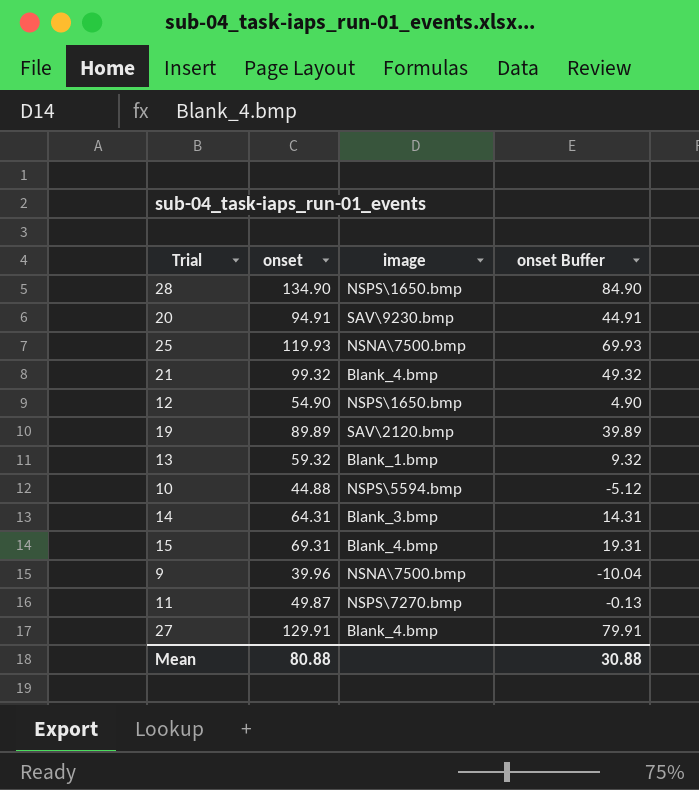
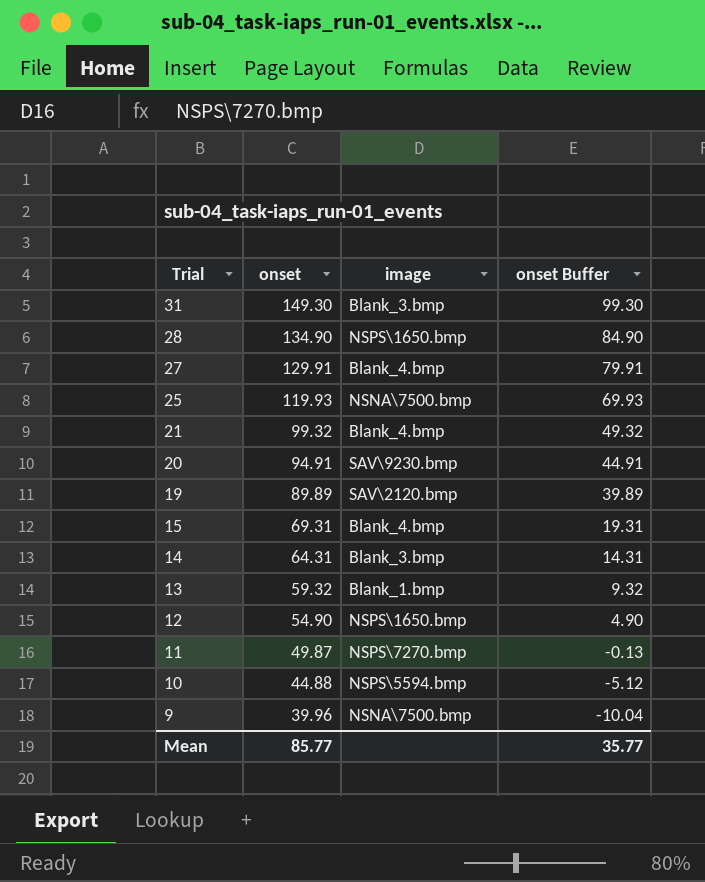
row order: none -> Trial descending
row 31: none -> 149.30 | Blank_3.bmp | 99.30
Mean | onset: 80.88 -> 85.77
Mean | onset Buffer: 30.88 -> 35.77

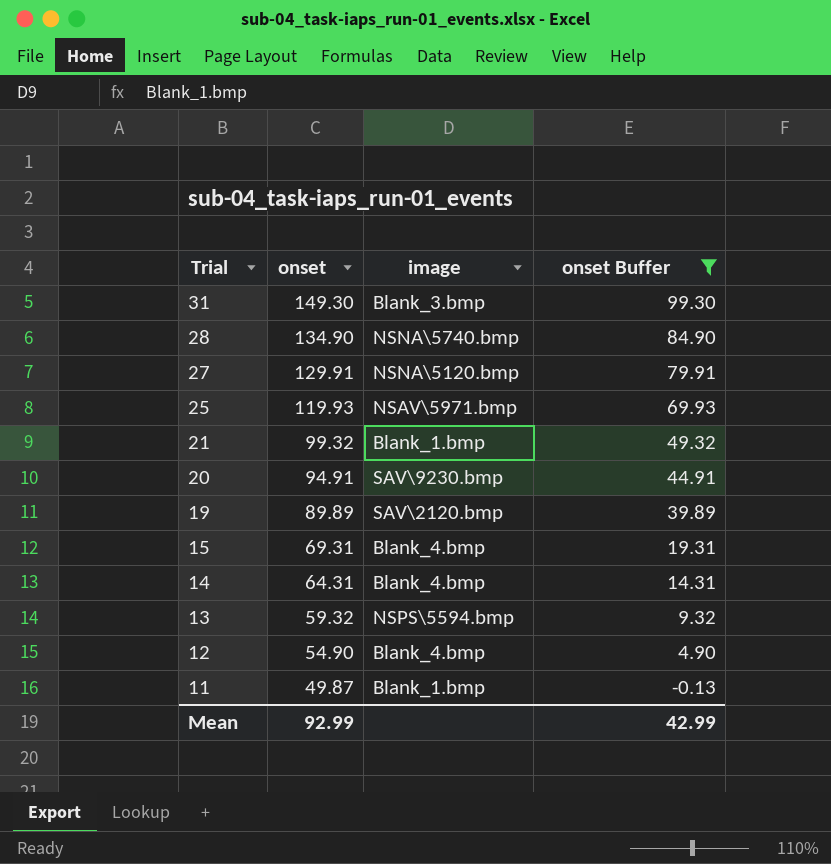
filter: none -> onset Buffer >= -0.13
28 | image: NSPS\1650.bmp -> NSNA\5740.bmp
27 | image: Blank_4.bmp -> NSNA\5120.bmp
25 | image: NSNA\7500.bmp -> NSAV\5971.bmp
21 | image: Blank_4.bmp -> Blank_1.bmp
14 | image: Blank_3.bmp -> Blank_4.bmp
13 | image: Blank_1.bmp -> NSPS\5594.bmp
12 | image: NSPS\1650.bmp -> Blank_4.bmp
11 | image: NSPS\7270.bmp -> Blank_1.bmp
Mean | onset: 85.77 -> 92.99
Mean | onset Buffer: 35.77 -> 42.99

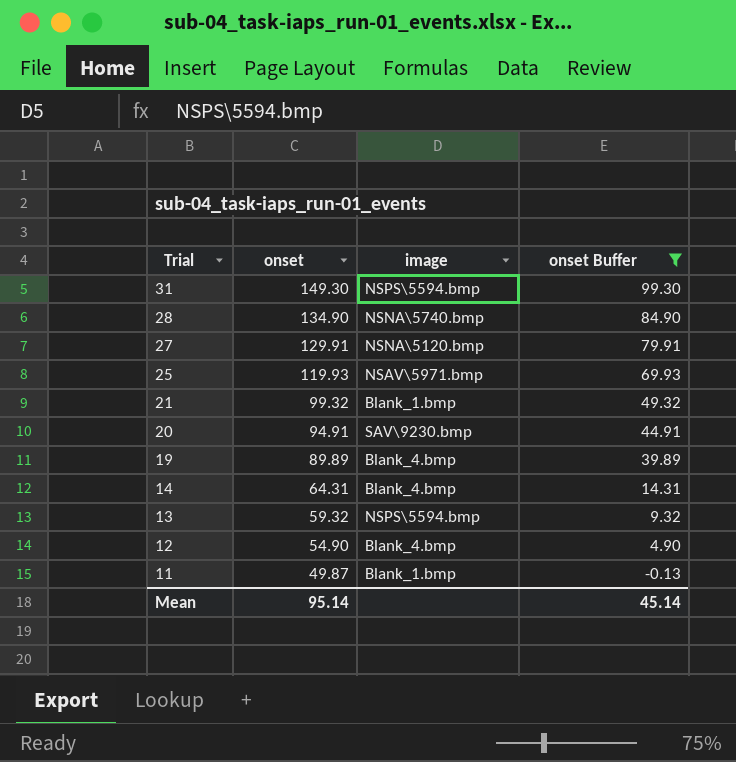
row 15: 69.31 | Blank_4.bmp | 19.31 -> none
31 | image: Blank_3.bmp -> NSPS\5594.bmp
19 | image: SAV\2120.bmp -> Blank_4.bmp
Mean | onset: 92.99 -> 95.14
Mean | onset Buffer: 42.99 -> 45.14

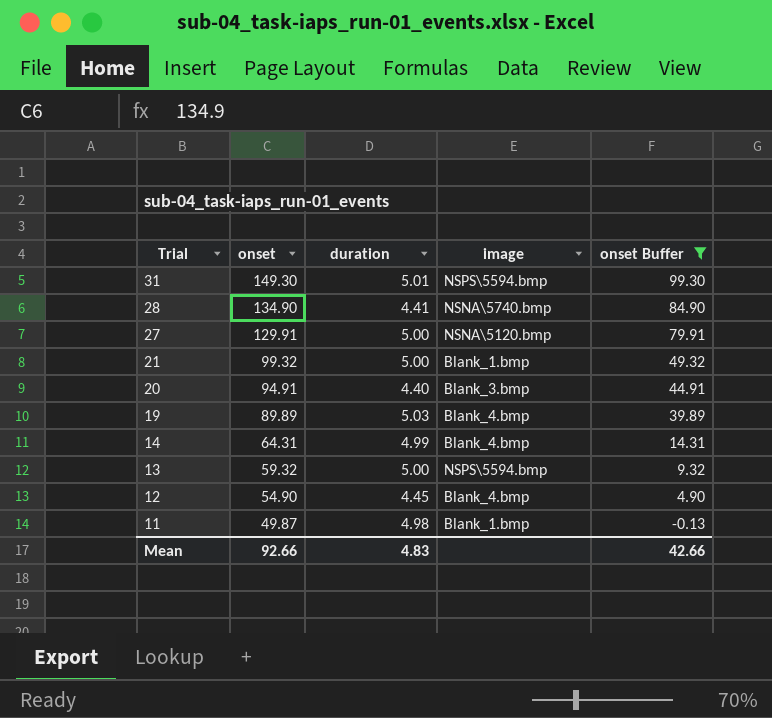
column duration | position: none -> 3
row 25: 119.93 | NSAV\5971.bmp | 69.93 -> none
20 | image: SAV\9230.bmp -> Blank_3.bmp
Mean | onset: 95.14 -> 92.66
Mean | onset Buffer: 45.14 -> 42.66

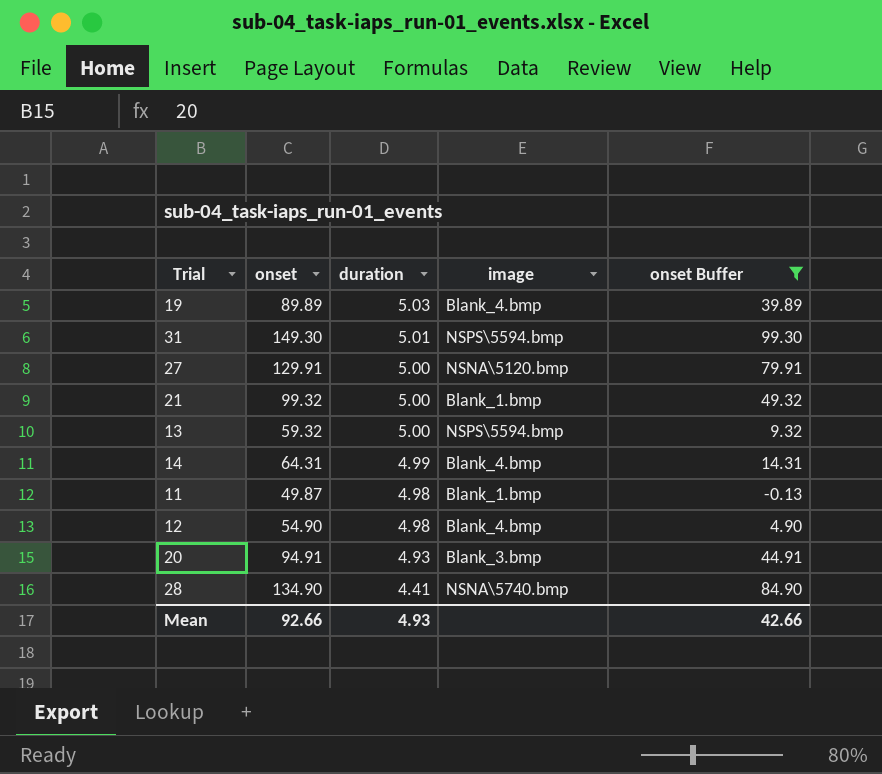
row order: Trial descending -> duration descending
12 | duration: 4.45 -> 4.98
20 | duration: 4.40 -> 4.93
Mean | duration: 4.83 -> 4.93

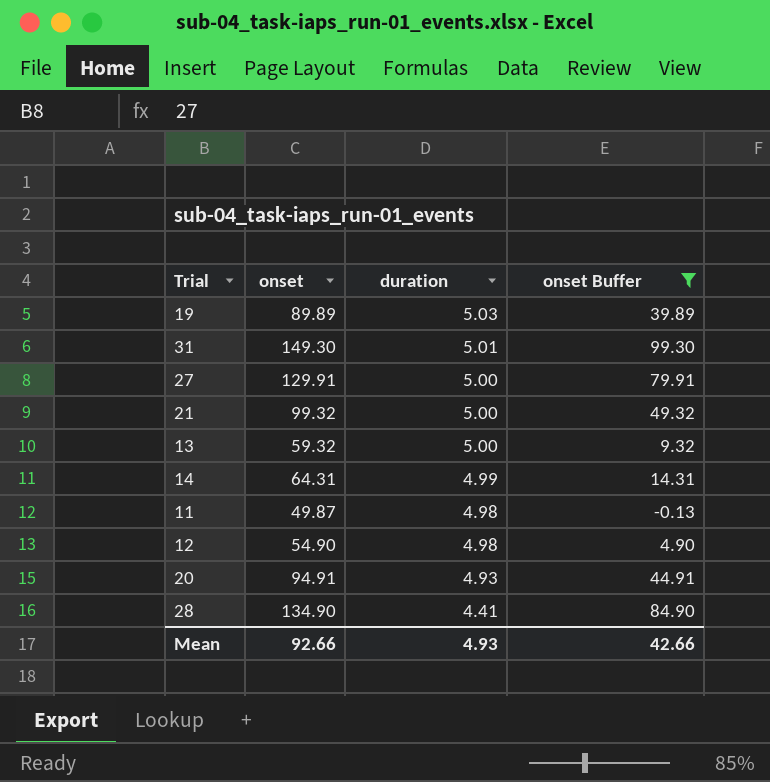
column image | position: 4 -> none

